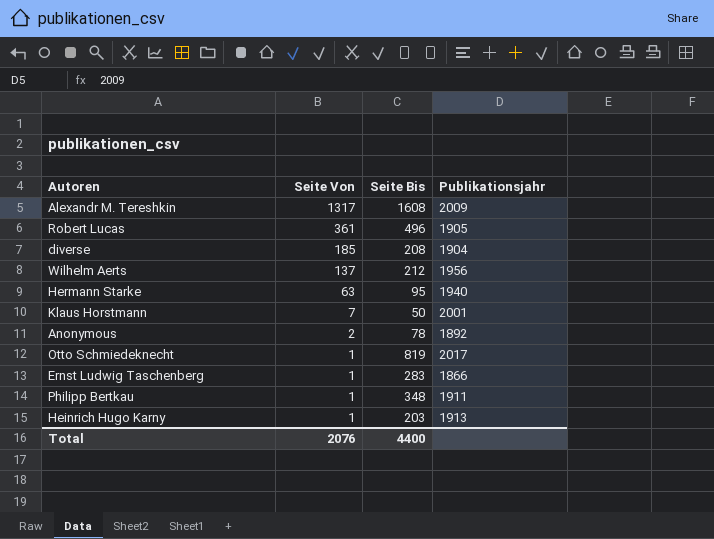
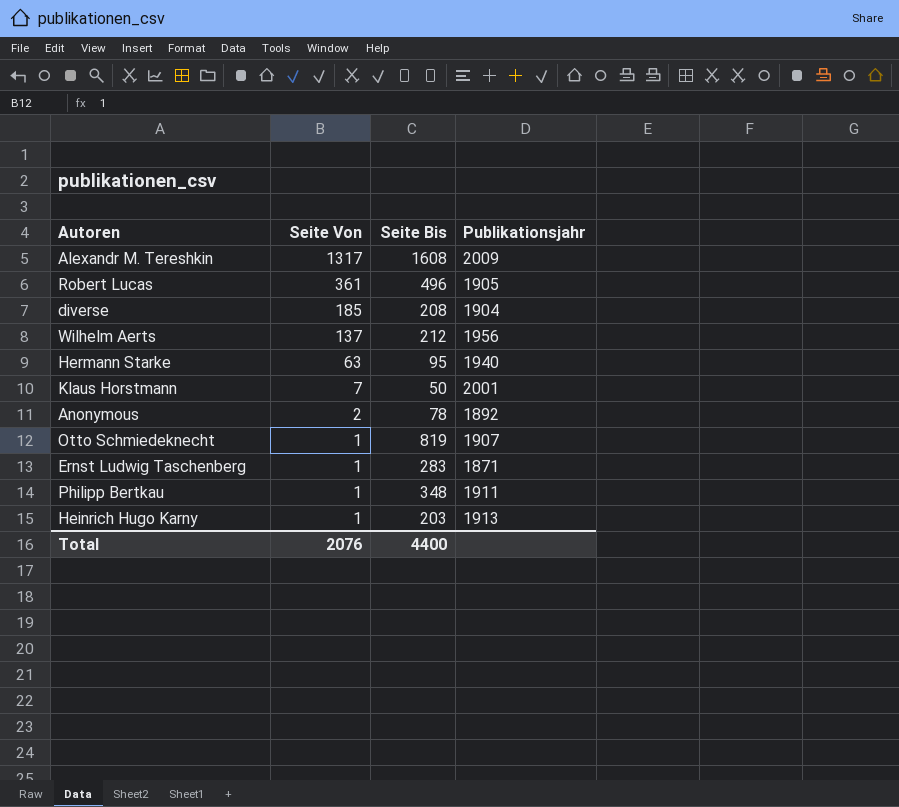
Otto Schmiedeknecht | Publikationsjahr: 2017 -> 1907
Ernst Ludwig Taschenberg | Publikationsjahr: 1866 -> 1871

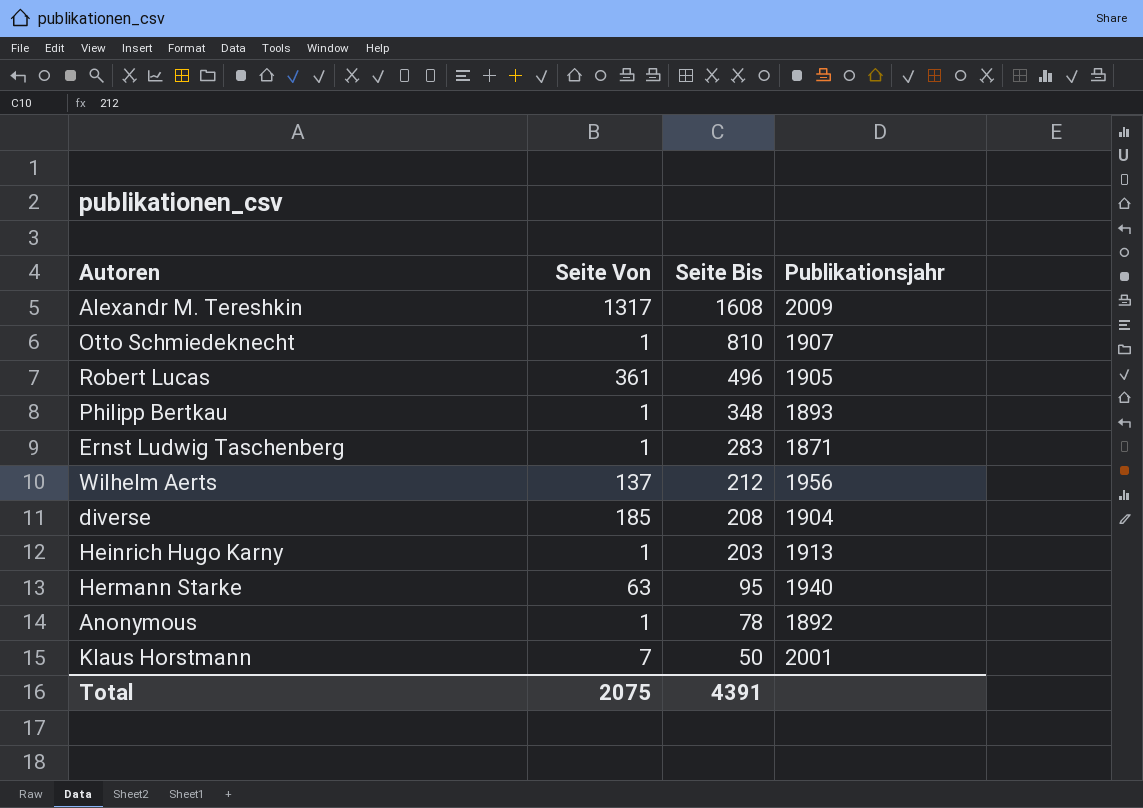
row order: Seite Von descending -> Seite Bis descending
Otto Schmiedeknecht | Seite Bis: 819 -> 810
Philipp Bertkau | Publikationsjahr: 1911 -> 1893
Anonymous | Seite Von: 2 -> 1
Total | Seite Von: 2076 -> 2075
Total | Seite Bis: 4400 -> 4391

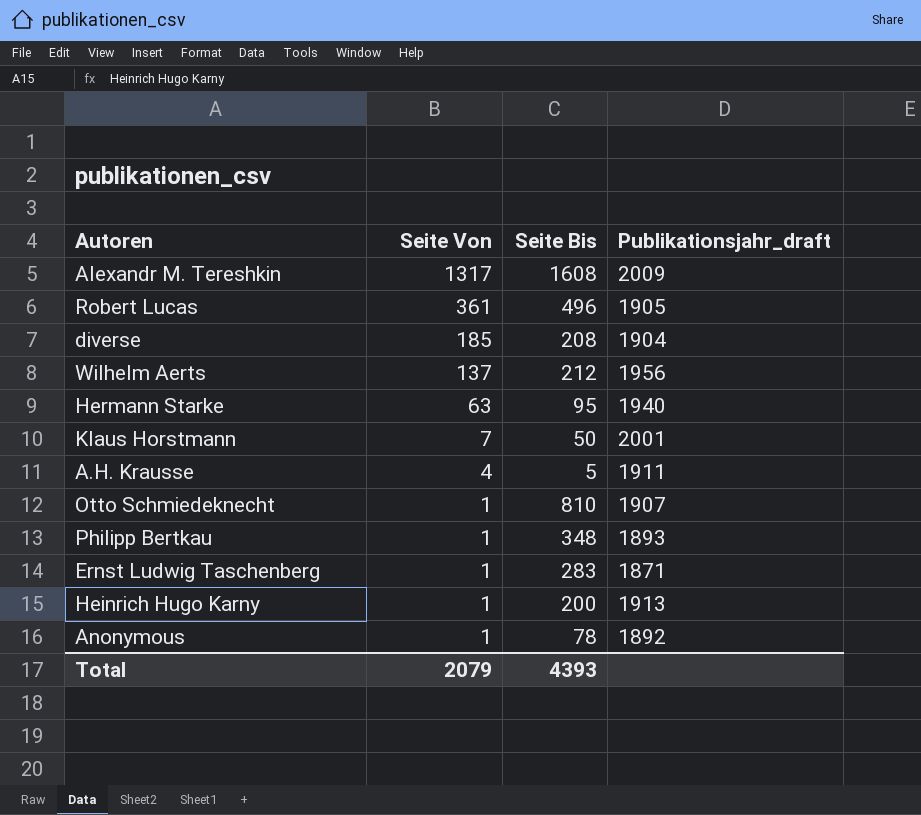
row order: Seite Bis descending -> Seite Von descending
column name: Publikationsjahr -> Publikationsjahr_draft
row A.H. Krausse: none -> 4 | 5 | 1911
Heinrich Hugo Karny | Seite Bis: 203 -> 200
Total | Seite Von: 2075 -> 2079
Total | Seite Bis: 4391 -> 4393

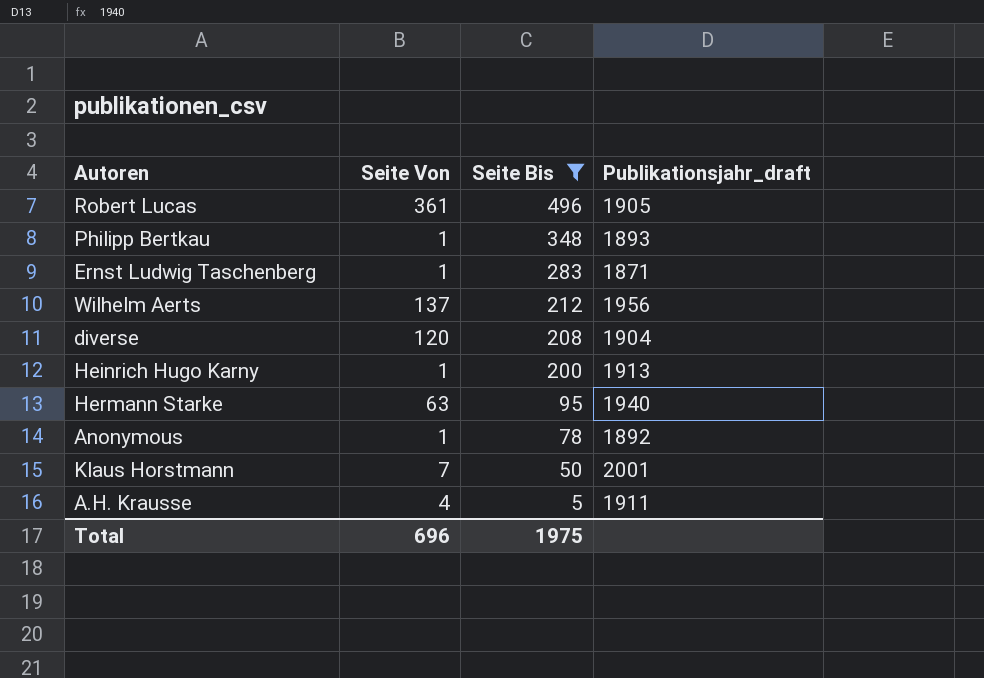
filter: none -> Seite Bis <= 496
row order: Seite Von descending -> Seite Bis descending
diverse | Seite Von: 185 -> 120
Total | Seite Von: 2079 -> 696
Total | Seite Bis: 4393 -> 1975

